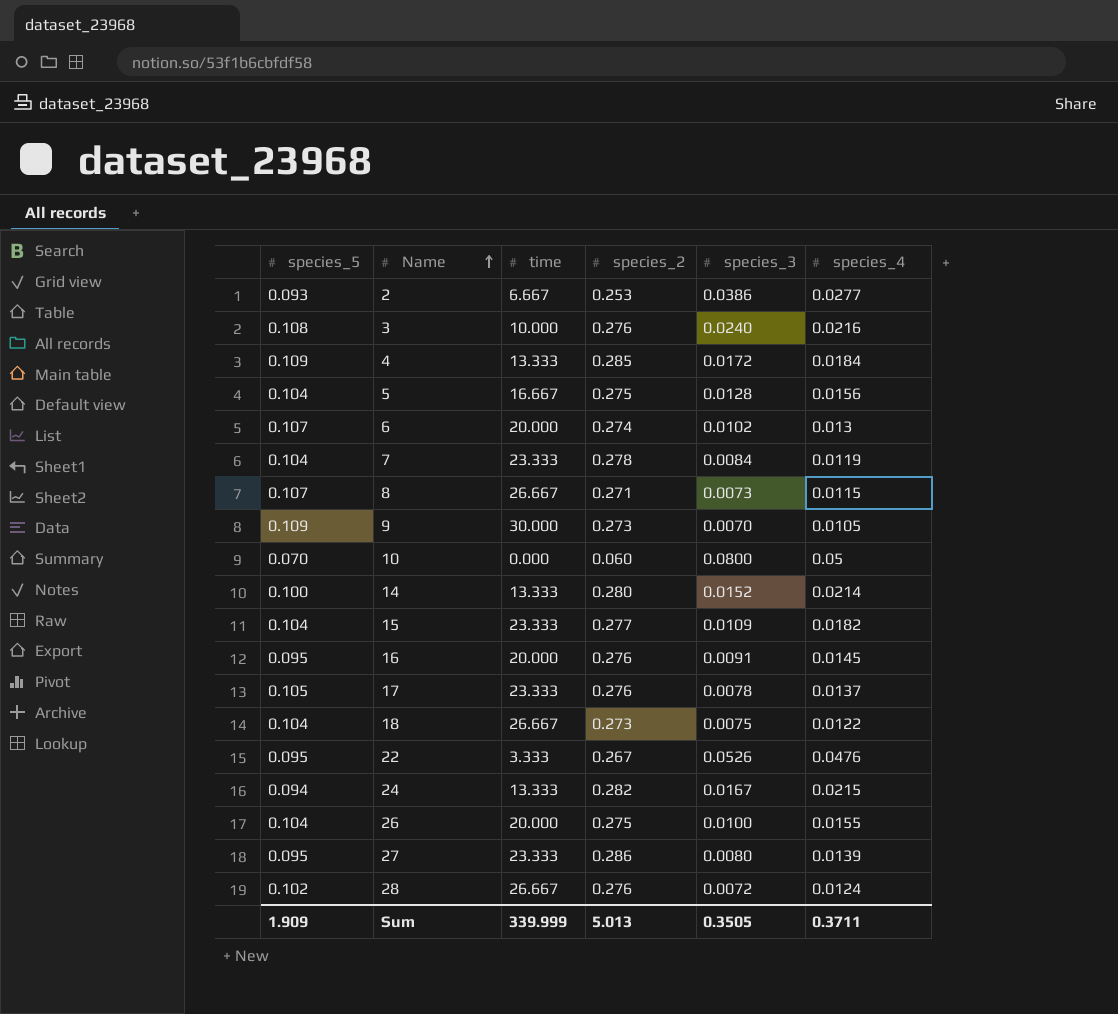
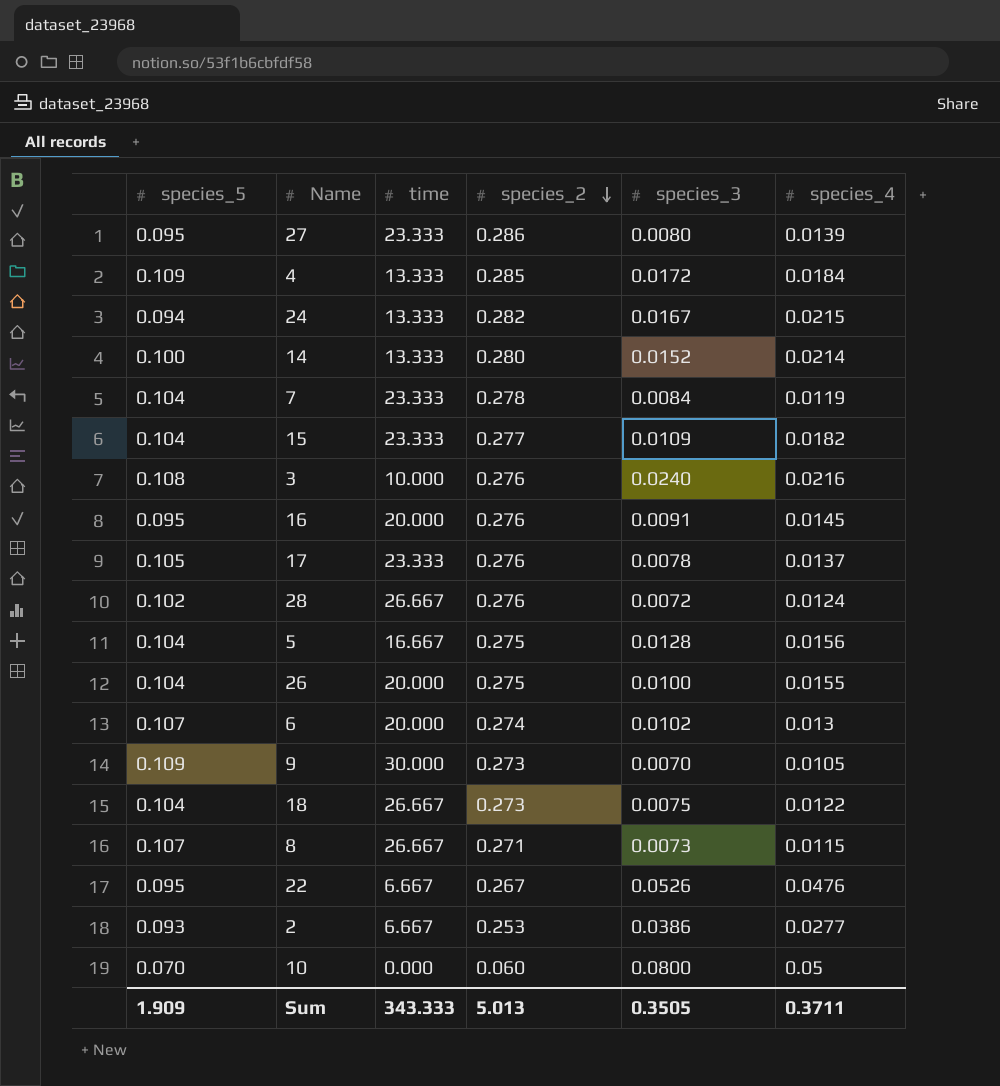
row order: Name ascending -> species_2 descending
22 | time: 3.333 -> 6.667
Sum | time: 339.999 -> 343.333

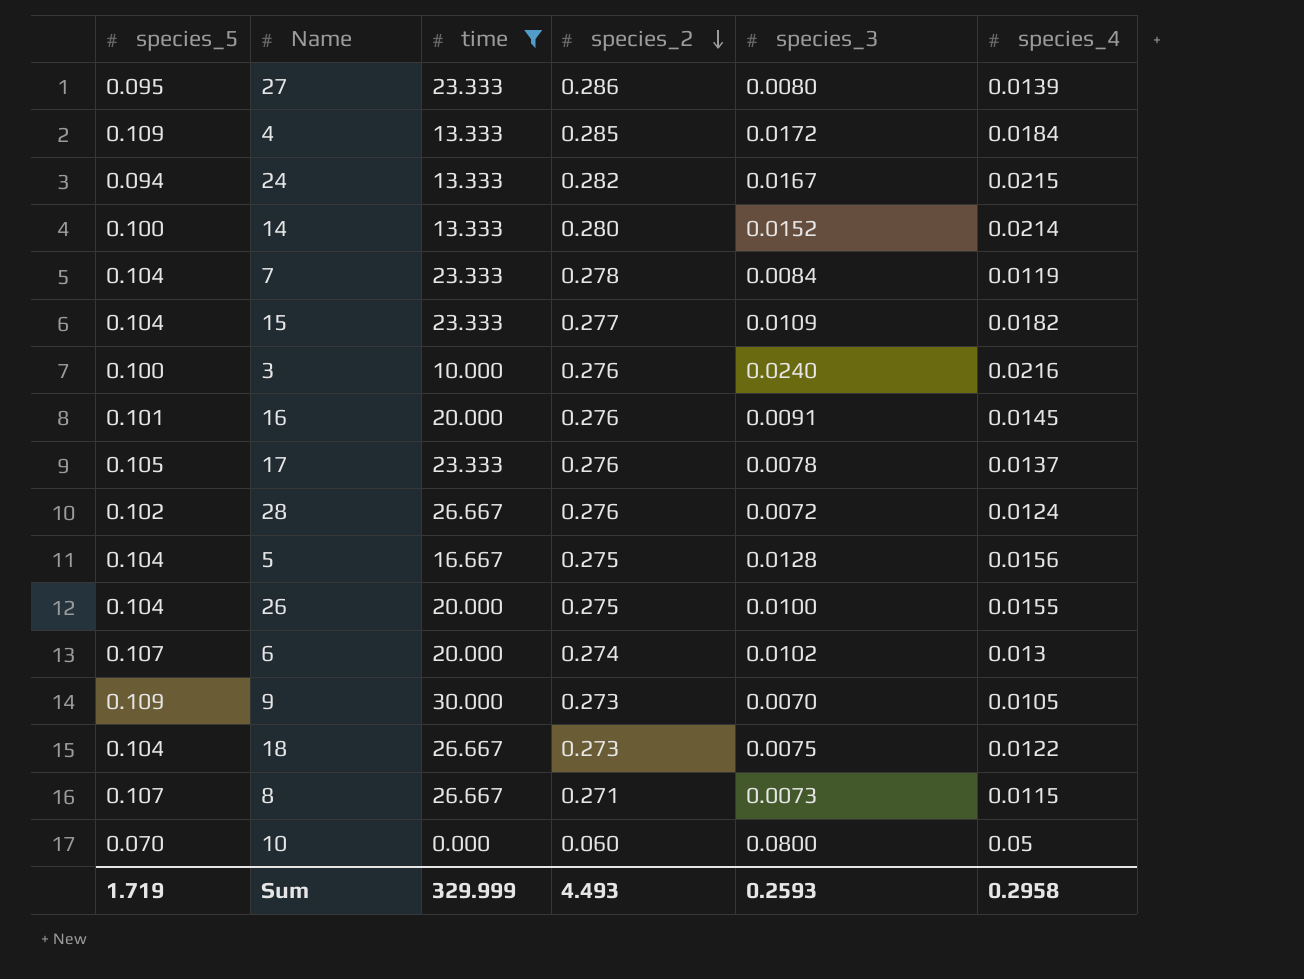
filter: none -> time != 6.667
3 | species_5: 0.108 -> 0.100
16 | species_5: 0.095 -> 0.101
Sum | species_5: 1.909 -> 1.719
Sum | time: 343.333 -> 329.999
Sum | species_2: 5.013 -> 4.493
Sum | species_3: 0.3505 -> 0.2593
Sum | species_4: 0.3711 -> 0.2958

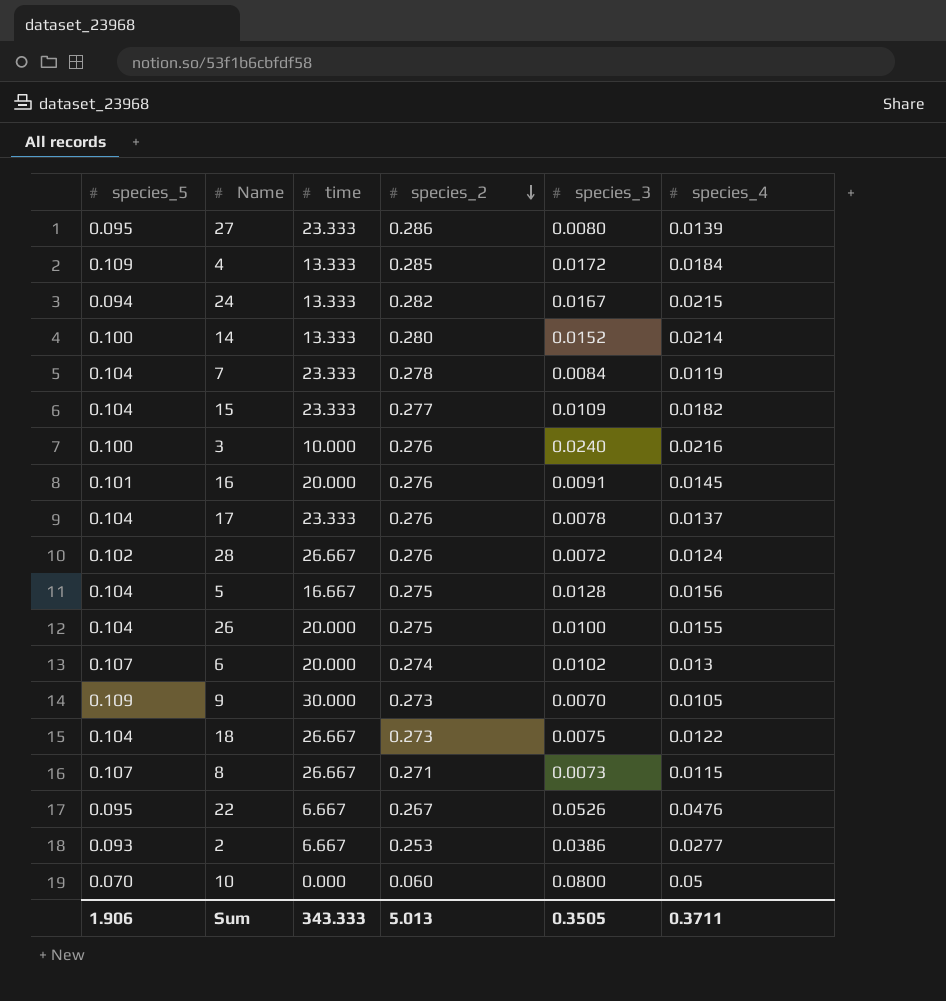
filter: time != 6.667 -> none
17 | species_5: 0.105 -> 0.104
Sum | species_5: 1.719 -> 1.906
Sum | time: 329.999 -> 343.333
Sum | species_2: 4.493 -> 5.013
Sum | species_3: 0.2593 -> 0.3505
Sum | species_4: 0.2958 -> 0.3711

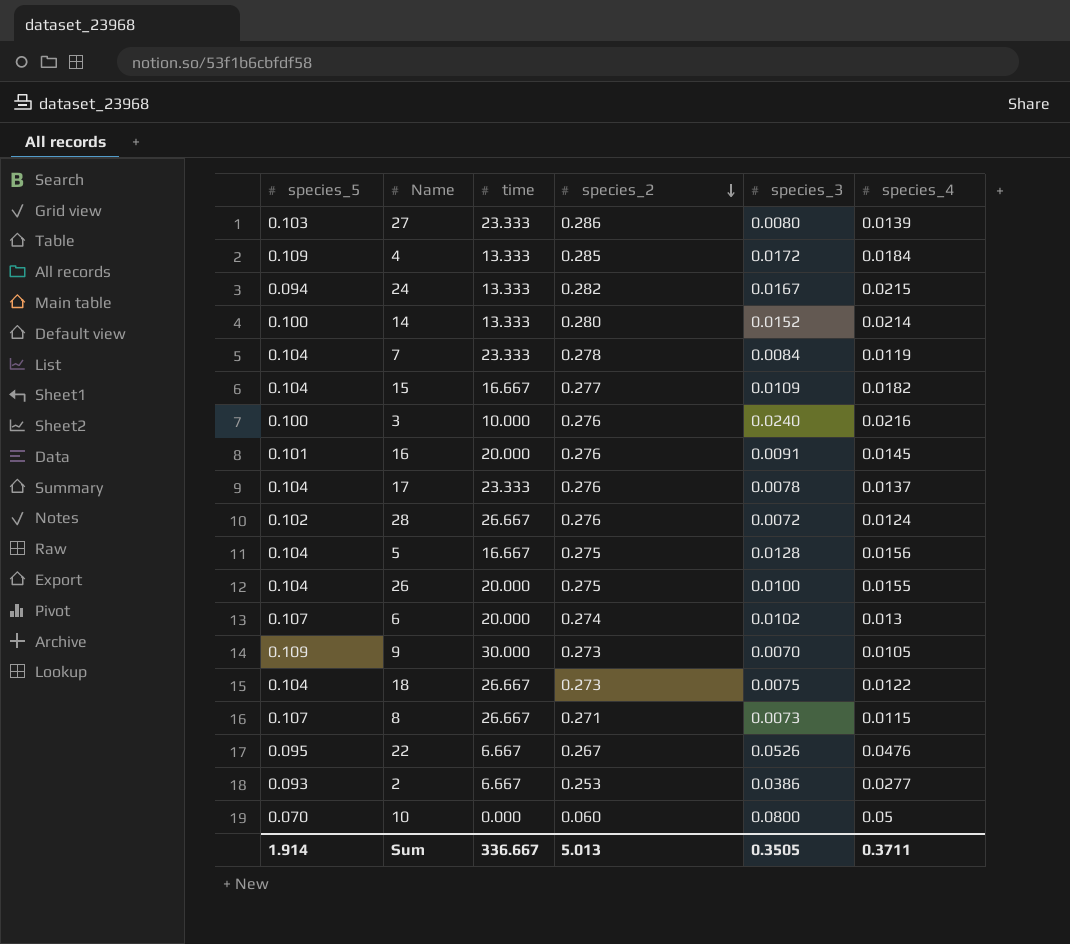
27 | species_5: 0.095 -> 0.103
15 | time: 23.333 -> 16.667
Sum | species_5: 1.906 -> 1.914
Sum | time: 343.333 -> 336.667

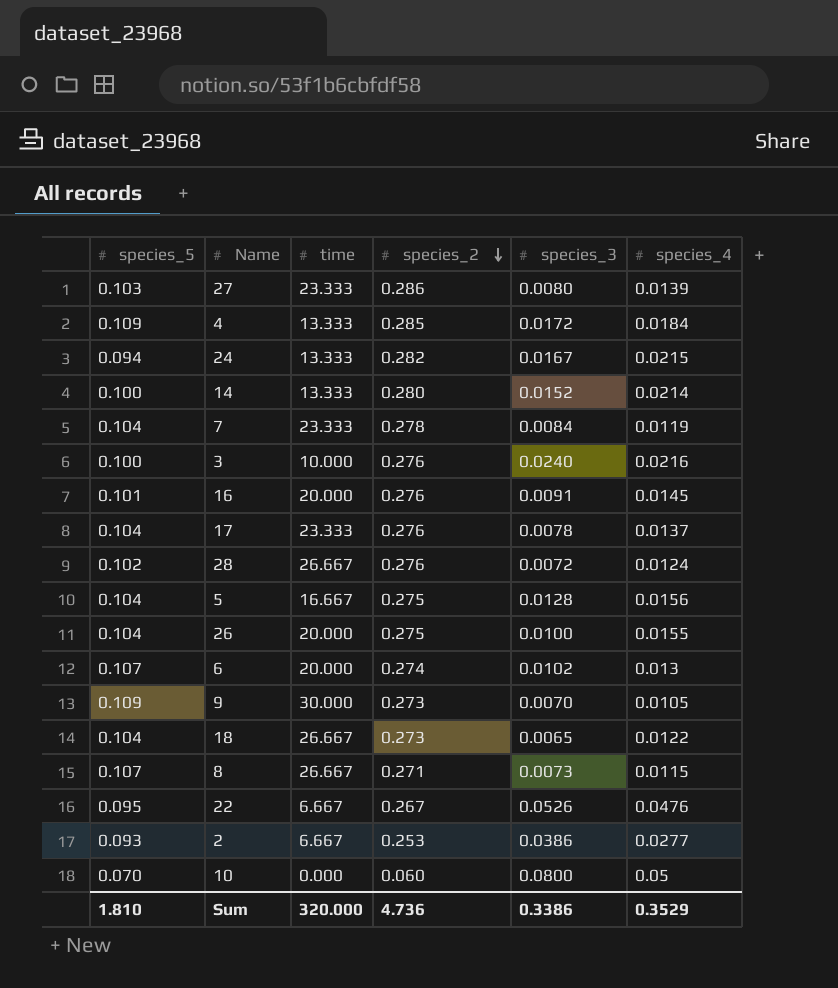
row 15: 0.104 | 16.667 | 0.277 | 0.0109 | 0.0182 -> none
18 | species_3: 0.0075 -> 0.0065
Sum | species_5: 1.914 -> 1.810
Sum | time: 336.667 -> 320.000
Sum | species_2: 5.013 -> 4.736
Sum | species_3: 0.3505 -> 0.3386
Sum | species_4: 0.3711 -> 0.3529

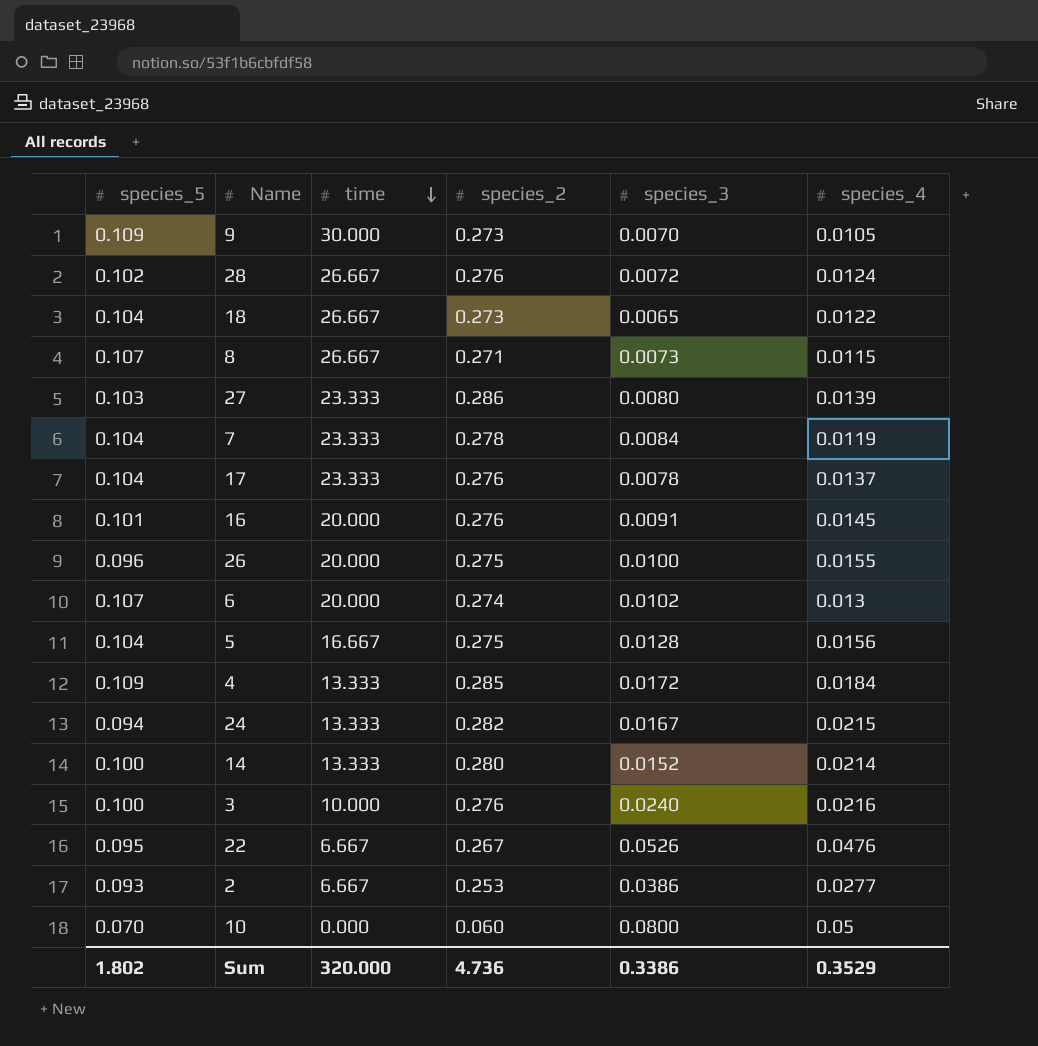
row order: species_2 descending -> time descending
26 | species_5: 0.104 -> 0.096
Sum | species_5: 1.810 -> 1.802

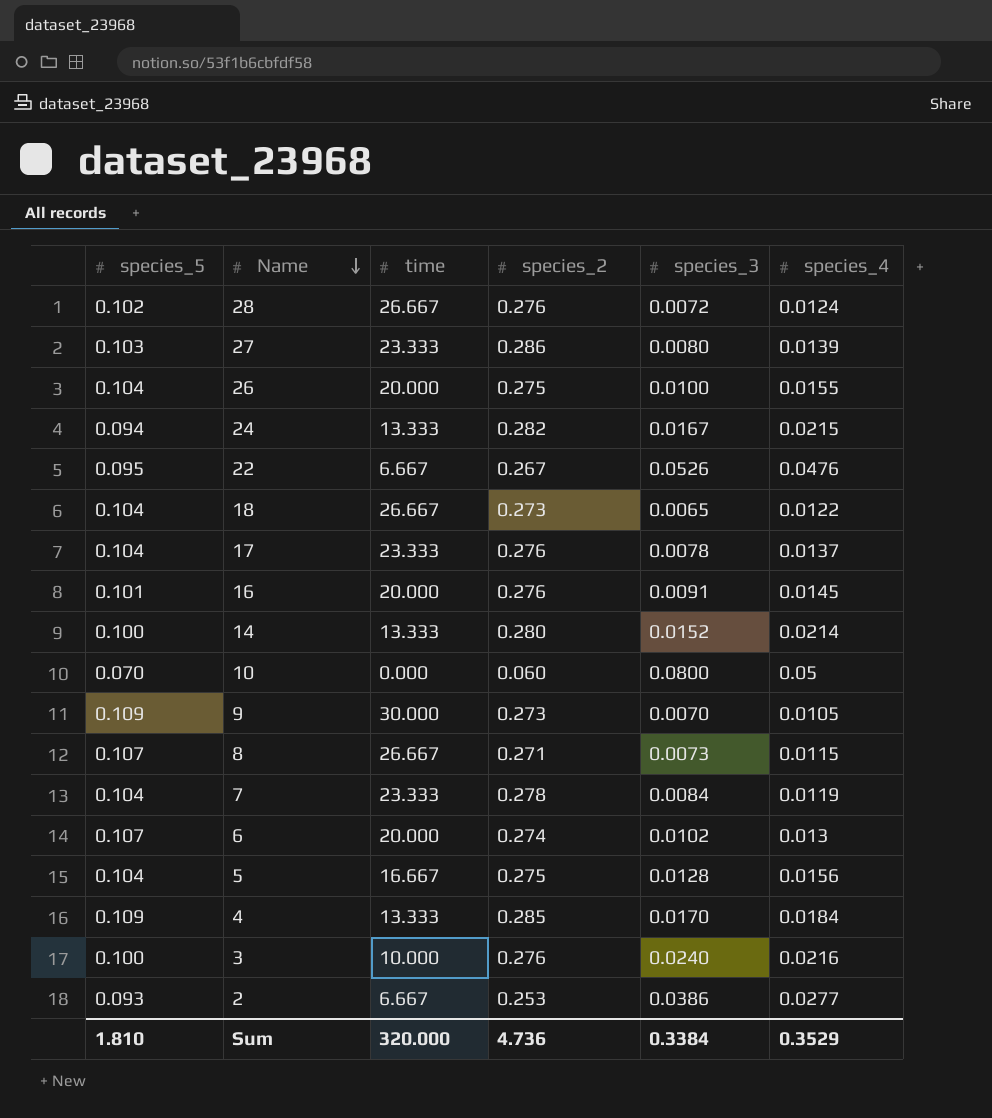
row order: time descending -> Name descending
26 | species_5: 0.096 -> 0.104
4 | species_3: 0.0172 -> 0.0170
Sum | species_5: 1.802 -> 1.810
Sum | species_3: 0.3386 -> 0.3384

